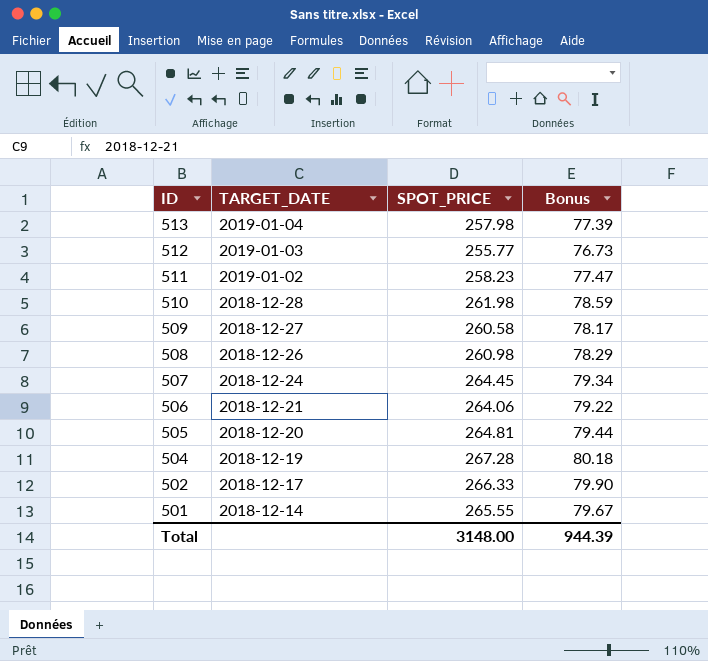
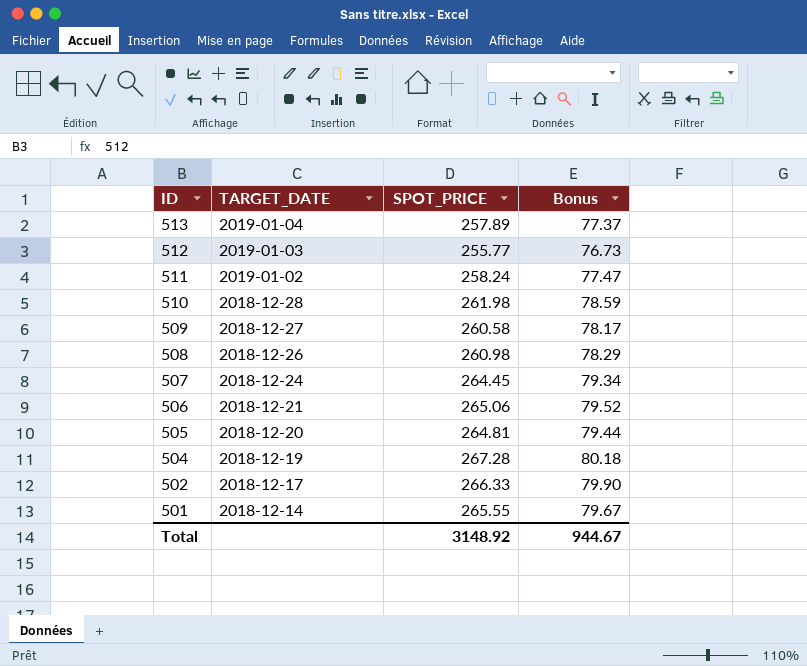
513 | SPOT_PRICE: 257.98 -> 257.89
513 | Bonus: 77.39 -> 77.37
511 | SPOT_PRICE: 258.23 -> 258.24
506 | SPOT_PRICE: 264.06 -> 265.06
506 | Bonus: 79.22 -> 79.52
Total | SPOT_PRICE: 3148.00 -> 3148.92
Total | Bonus: 944.39 -> 944.67

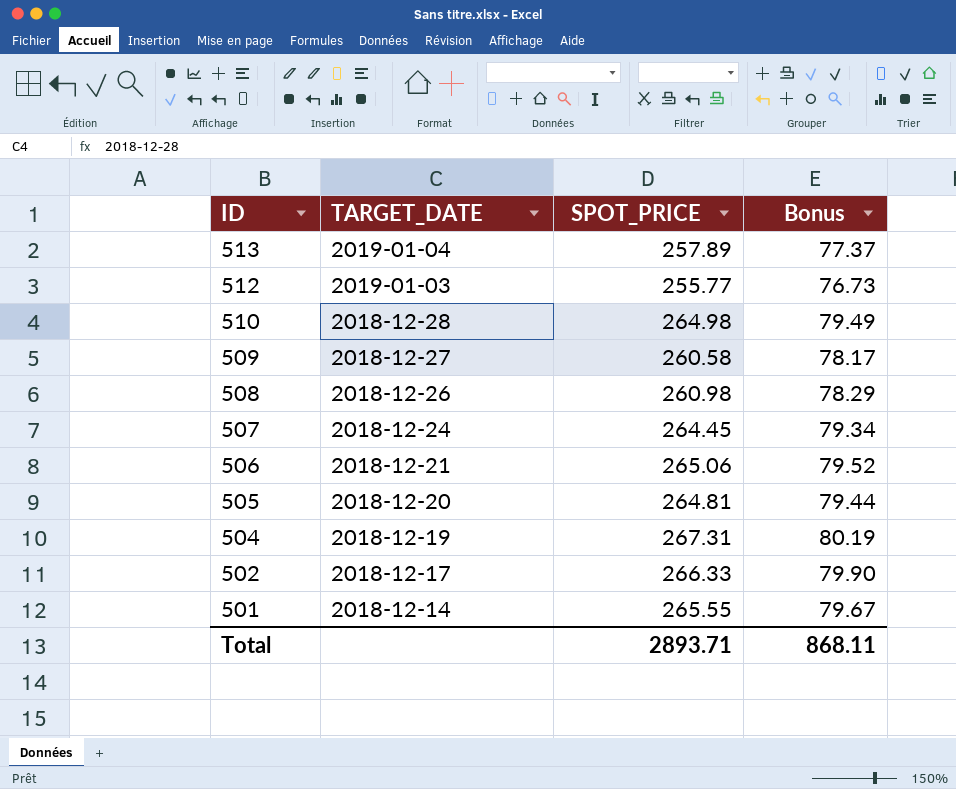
row 511: 2019-01-02 | 258.24 | 77.47 -> none
510 | SPOT_PRICE: 261.98 -> 264.98
510 | Bonus: 78.59 -> 79.49
504 | SPOT_PRICE: 267.28 -> 267.31
504 | Bonus: 80.18 -> 80.19
Total | SPOT_PRICE: 3148.92 -> 2893.71
Total | Bonus: 944.67 -> 868.11

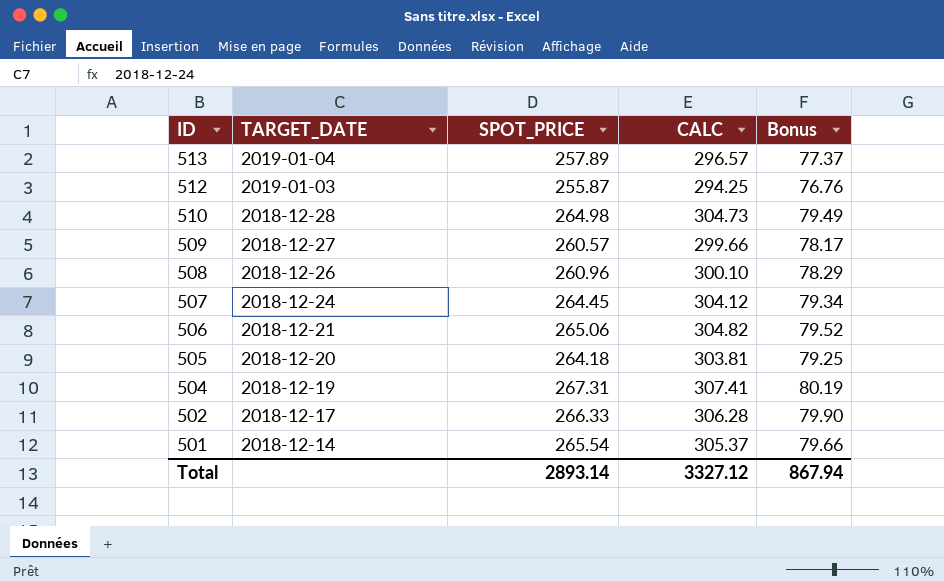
column CALC | formula: none -> [SPOT_PRICE] * 1.15
512 | SPOT_PRICE: 255.77 -> 255.87
512 | Bonus: 76.73 -> 76.76
509 | SPOT_PRICE: 260.58 -> 260.57
508 | SPOT_PRICE: 260.98 -> 260.96
505 | SPOT_PRICE: 264.81 -> 264.18
505 | Bonus: 79.44 -> 79.25
501 | SPOT_PRICE: 265.55 -> 265.54
501 | Bonus: 79.67 -> 79.66
Total | SPOT_PRICE: 2893.71 -> 2893.14
Total | Bonus: 868.11 -> 867.94

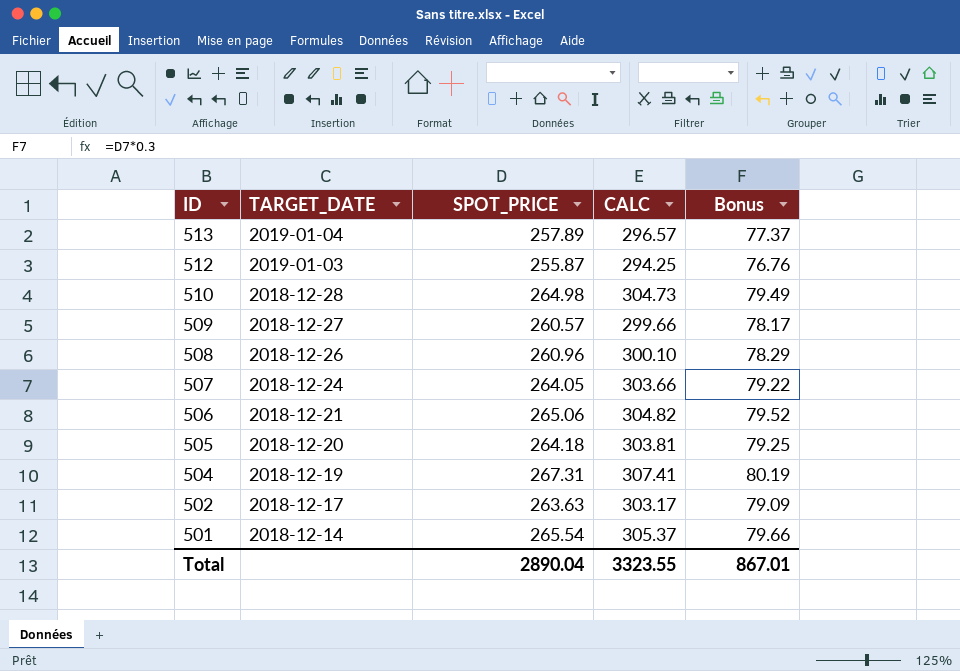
507 | SPOT_PRICE: 264.45 -> 264.05
507 | CALC: 304.12 -> 303.66
507 | Bonus: 79.34 -> 79.22
502 | SPOT_PRICE: 266.33 -> 263.63
502 | CALC: 306.28 -> 303.17
502 | Bonus: 79.90 -> 79.09
Total | SPOT_PRICE: 2893.14 -> 2890.04
Total | CALC: 3327.12 -> 3323.55
Total | Bonus: 867.94 -> 867.01

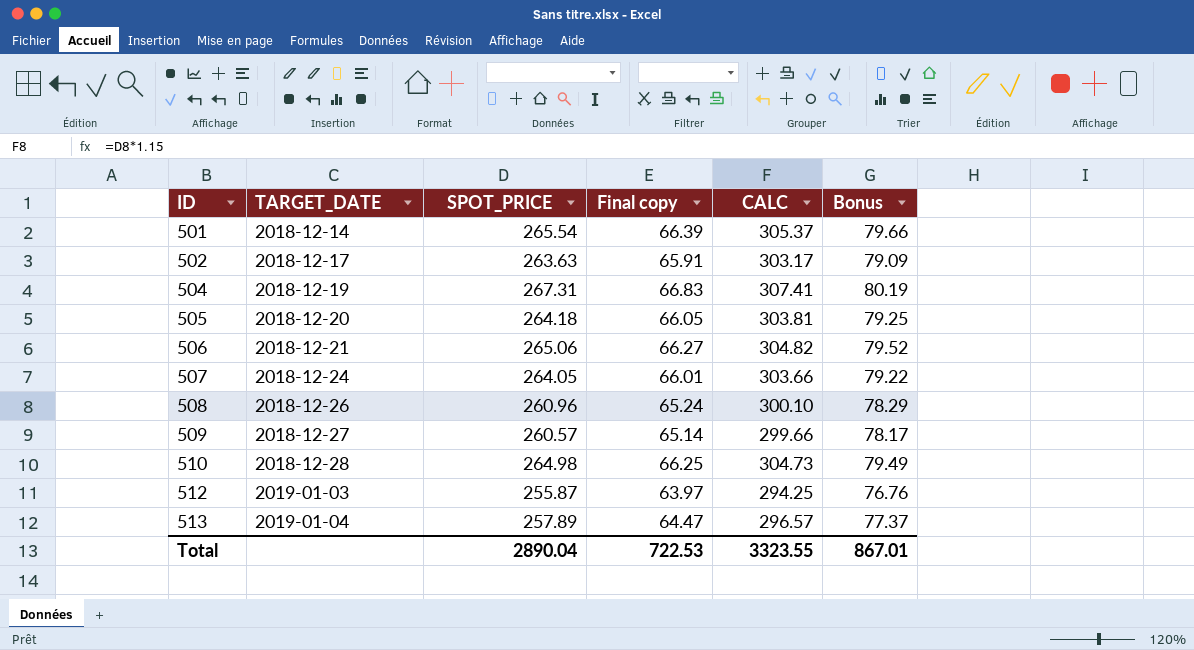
row order: ID descending -> ID ascending
column Final copy | formula: none -> [SPOT_PRICE] * 0.25

